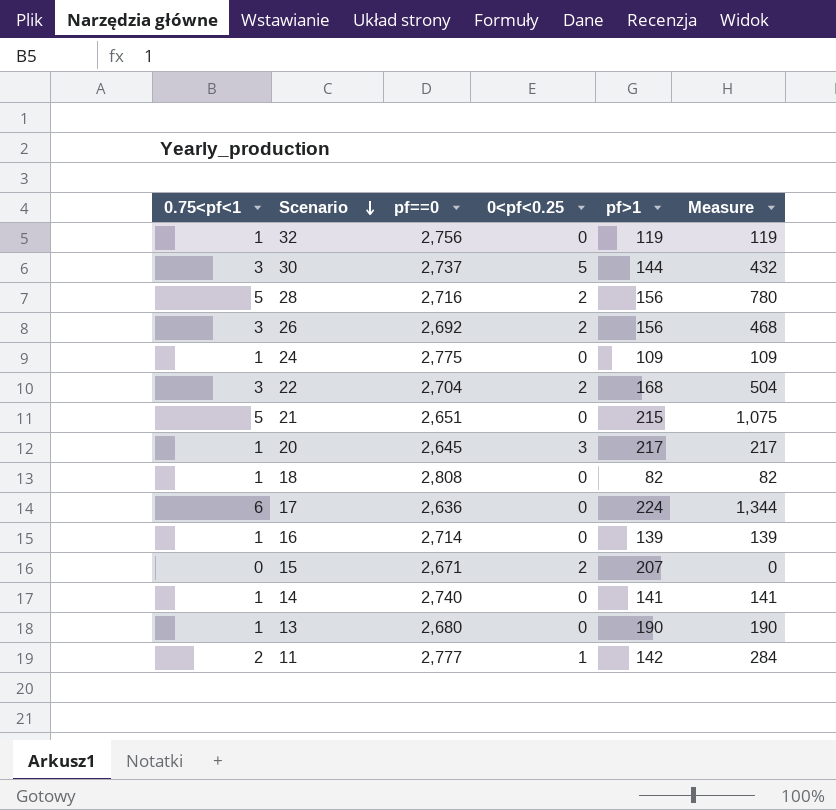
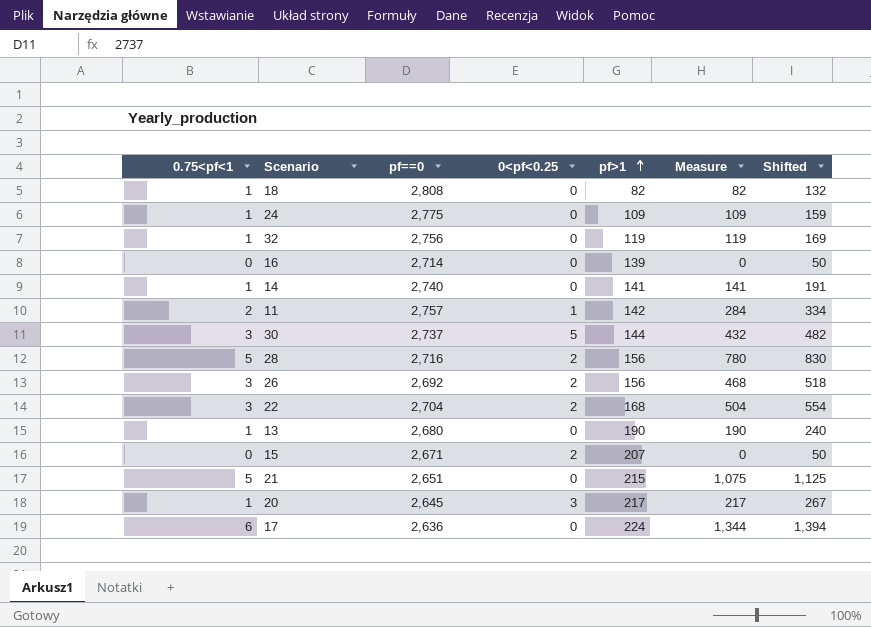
row order: Scenario descending -> pf>1 ascending
column Shifted | formula: none -> [Measure] + 50
16 | 0.75<pf<1: 1 -> 0
16 | Measure: 139 -> 0
11 | pf==0: 2,777 -> 2,757

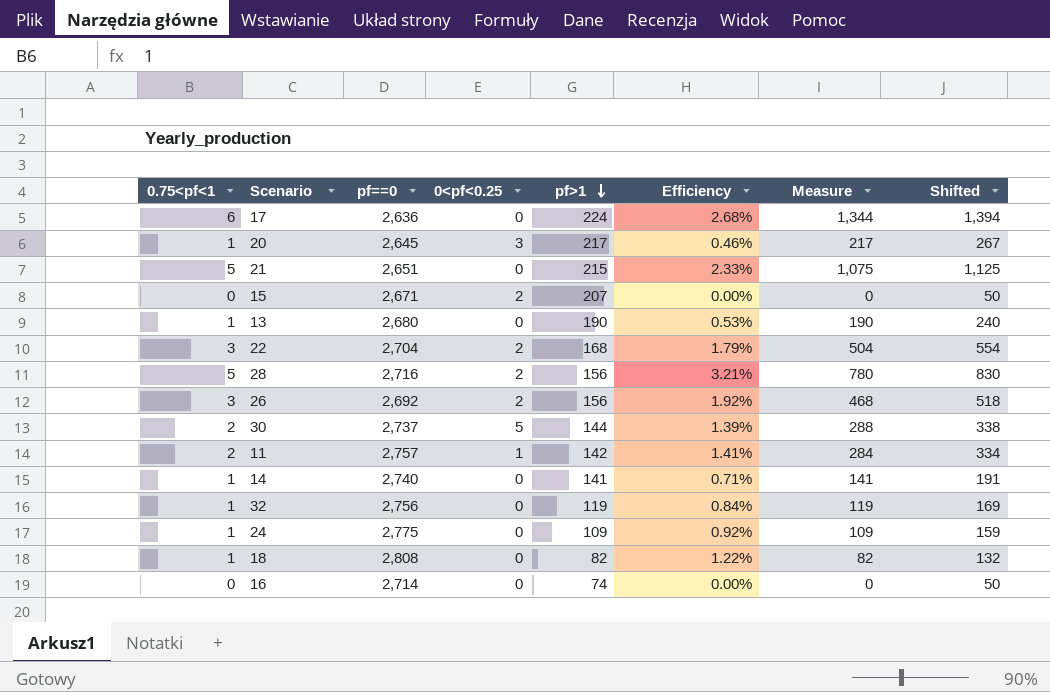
row order: pf>1 ascending -> pf>1 descending
column Efficiency | formula: none -> [0.75<pf<1] / [pf>1]
30 | 0.75<pf<1: 3 -> 2
30 | Measure: 432 -> 288
30 | Shifted: 482 -> 338
16 | pf>1: 139 -> 74

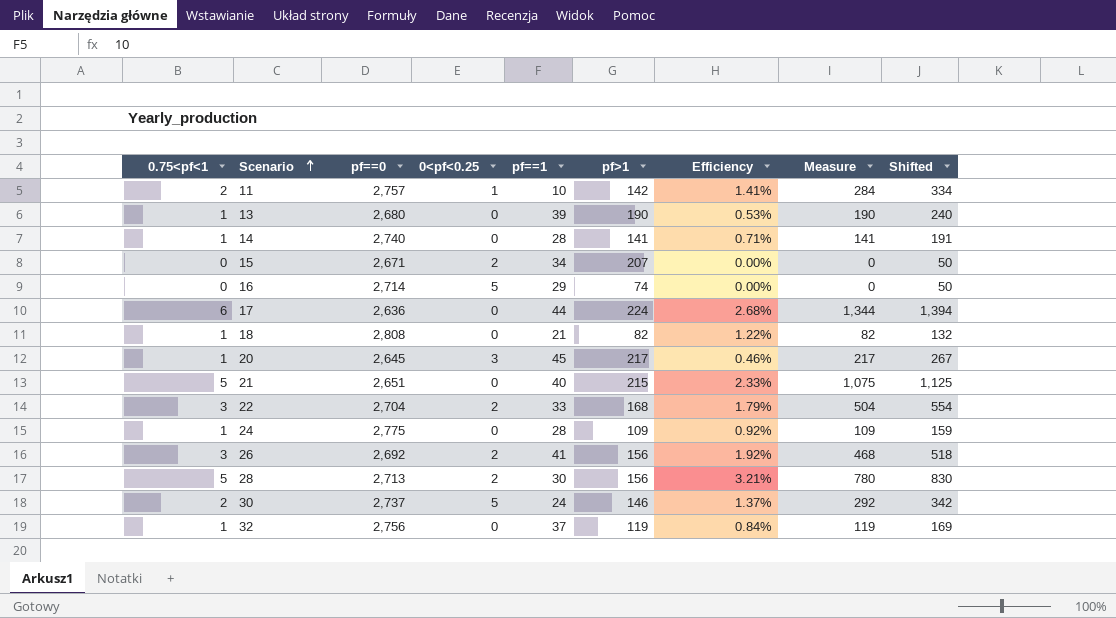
row order: pf>1 descending -> Scenario ascending
column pf==1 | position: none -> 5
16 | 0<pf<0.25: 0 -> 5
28 | pf==0: 2,716 -> 2,713
30 | pf>1: 144 -> 146
30 | Efficiency: 1.39% -> 1.37%
30 | Measure: 288 -> 292
30 | Shifted: 338 -> 342

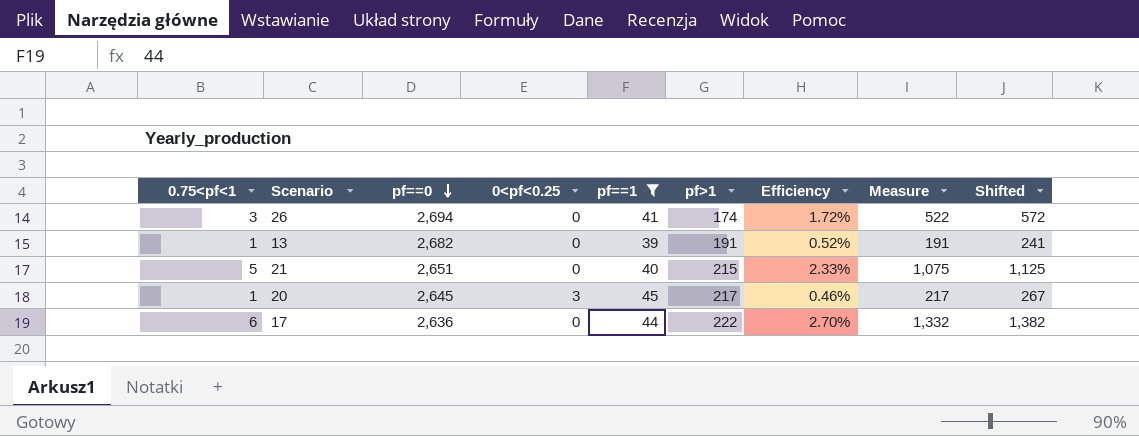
filter: none -> pf==1 >= 39
row order: Scenario ascending -> pf==0 descending
26 | pf==0: 2,692 -> 2,694
26 | 0<pf<0.25: 2 -> 0
26 | pf>1: 156 -> 174
26 | Efficiency: 1.92% -> 1.72%
26 | Measure: 468 -> 522
26 | Shifted: 518 -> 572
13 | pf==0: 2,680 -> 2,682
13 | pf>1: 190 -> 191
13 | Efficiency: 0.53% -> 0.52%
13 | Measure: 190 -> 191
13 | Shifted: 240 -> 241
17 | pf>1: 224 -> 222
17 | Efficiency: 2.68% -> 2.70%
17 | Measure: 1,344 -> 1,332
17 | Shifted: 1,394 -> 1,382

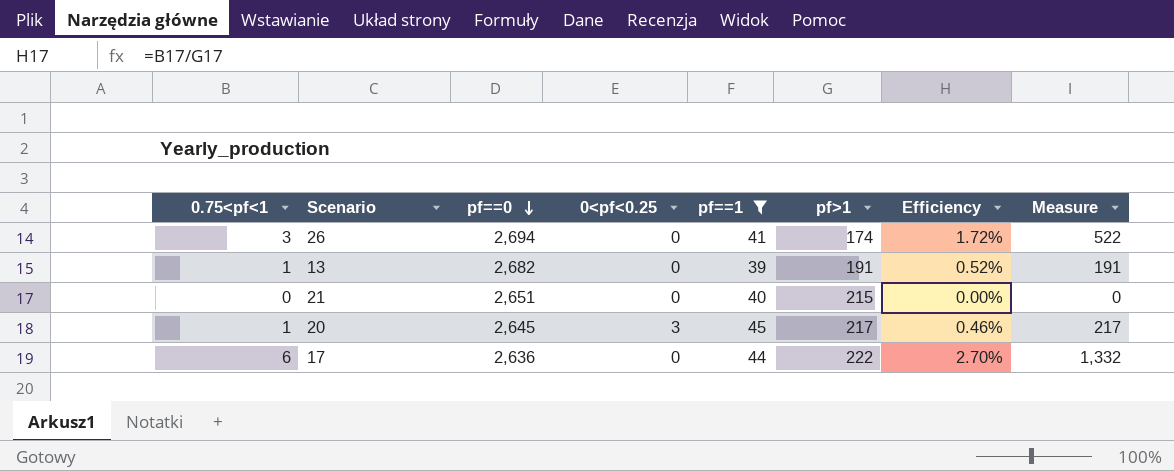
column Shifted | formula: [Measure] + 50 -> none
21 | 0.75<pf<1: 5 -> 0
21 | Efficiency: 2.33% -> 0.00%
21 | Measure: 1,075 -> 0

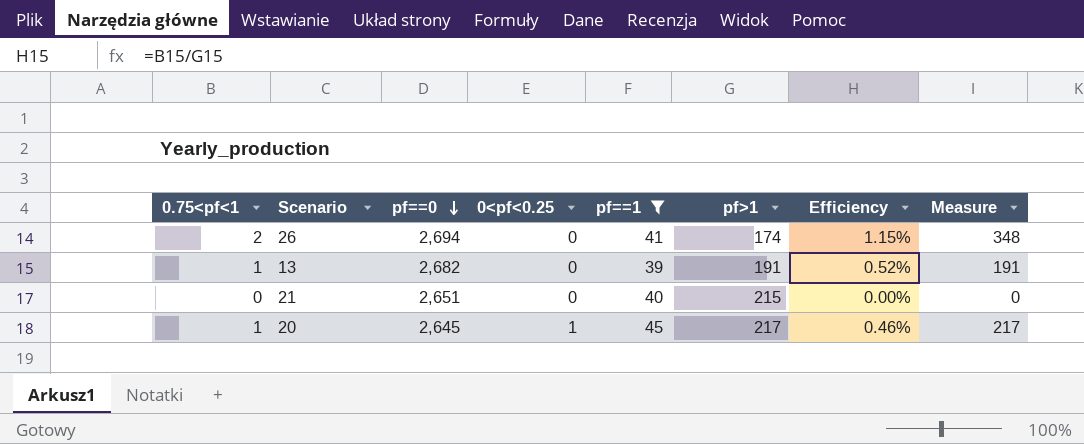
row 17: 6 | 2,636 | 0 | 44 | 222 | 2.70% | 1,332 -> none
26 | 0.75<pf<1: 3 -> 2
26 | Efficiency: 1.72% -> 1.15%
26 | Measure: 522 -> 348
20 | 0<pf<0.25: 3 -> 1

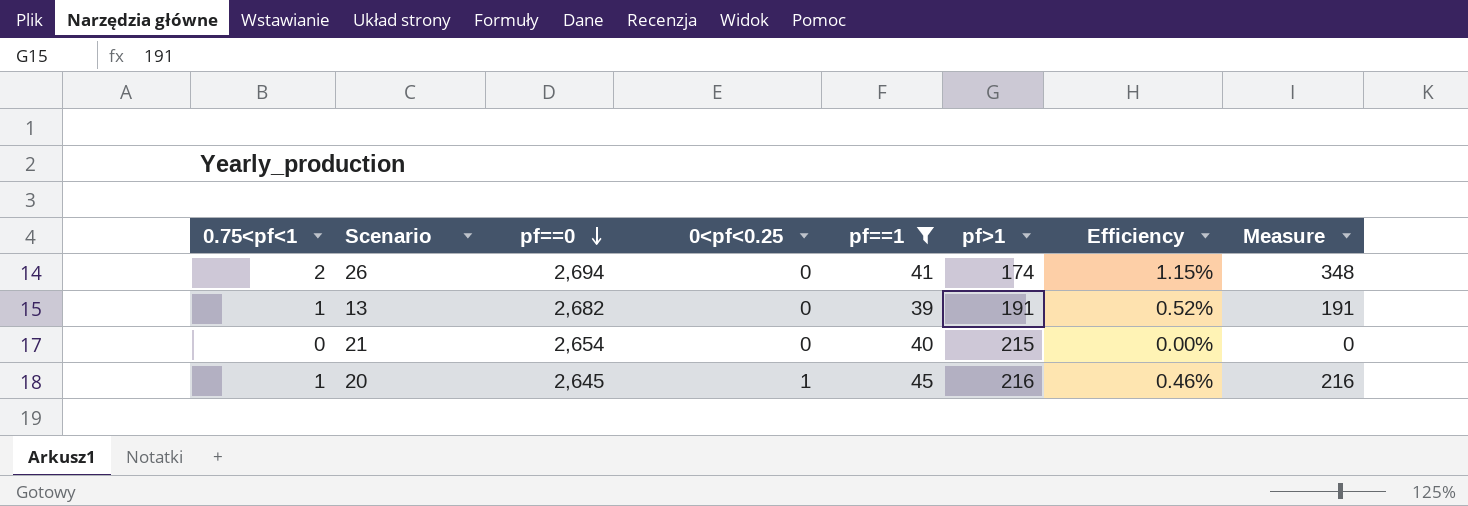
21 | pf==0: 2,651 -> 2,654
20 | pf>1: 217 -> 216
20 | Measure: 217 -> 216

